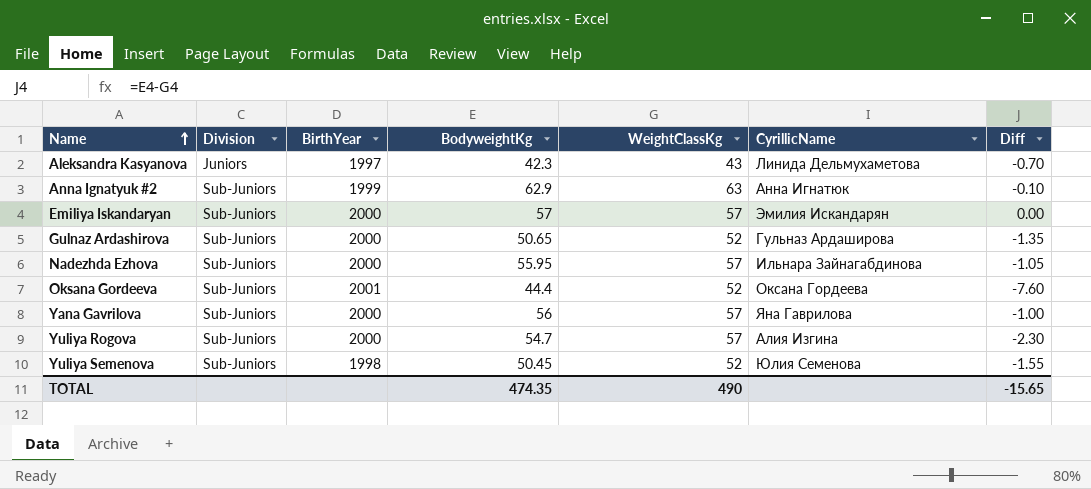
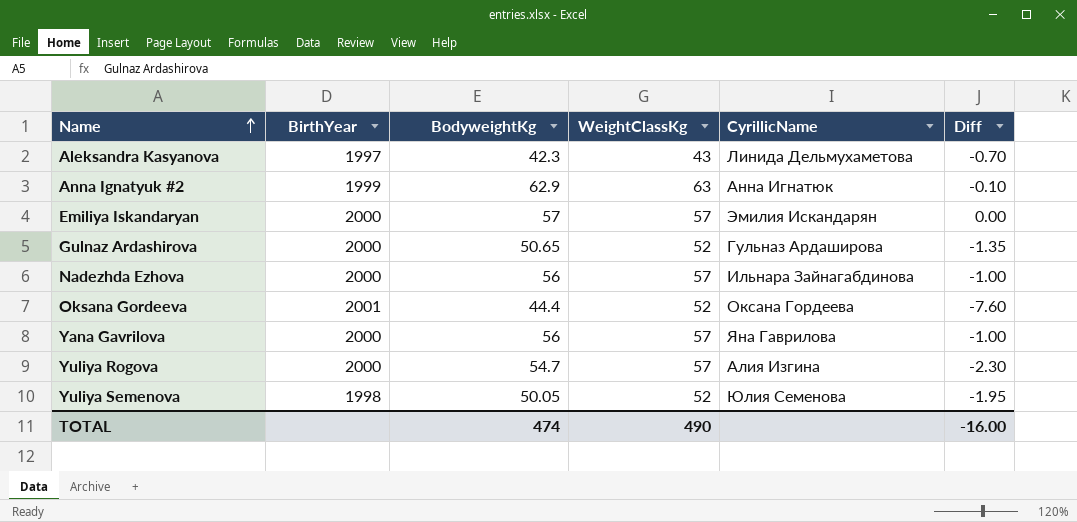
column Division | position: 2 -> none
Nadezhda Ezhova | BodyweightKg: 55.95 -> 56
Nadezhda Ezhova | Diff: -1.05 -> -1.00
Yuliya Semenova | BodyweightKg: 50.45 -> 50.05
Yuliya Semenova | Diff: -1.55 -> -1.95
TOTAL | BodyweightKg: 474.35 -> 474
TOTAL | Diff: -15.65 -> -16.00

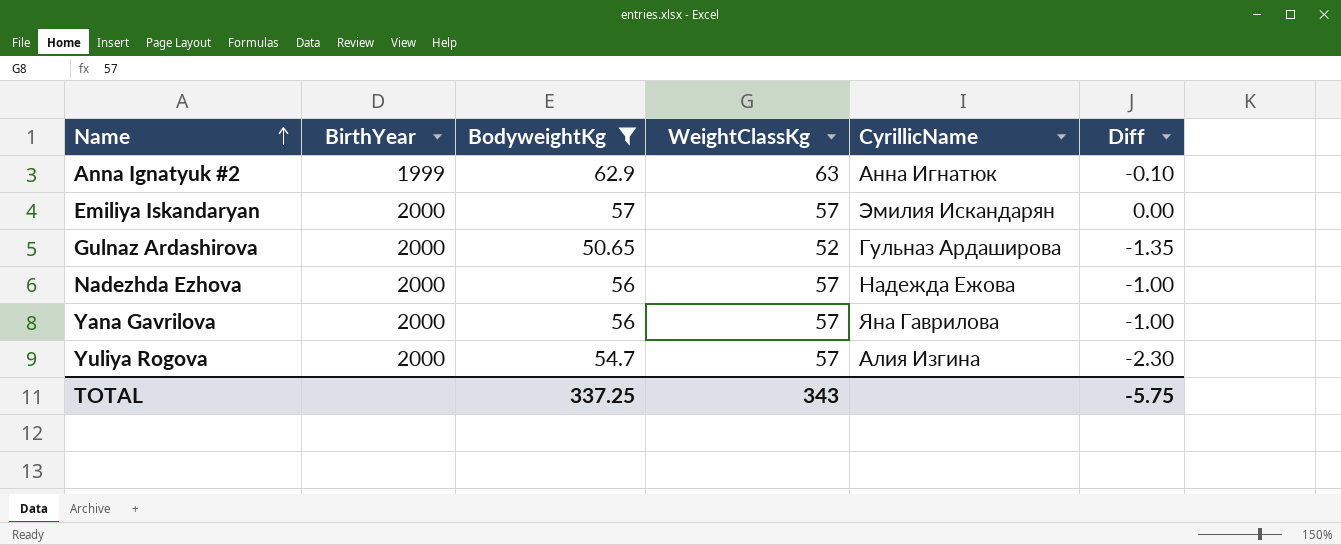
filter: none -> BodyweightKg >= 50.65
Nadezhda Ezhova | CyrillicName: Ильнара Зайнагабдинова -> Надежда Ежова
TOTAL | BodyweightKg: 474 -> 337.25
TOTAL | WeightClassKg: 490 -> 343
TOTAL | Diff: -16.00 -> -5.75

